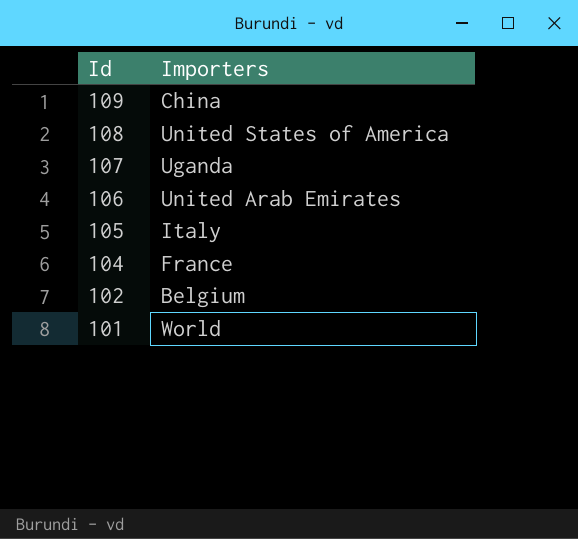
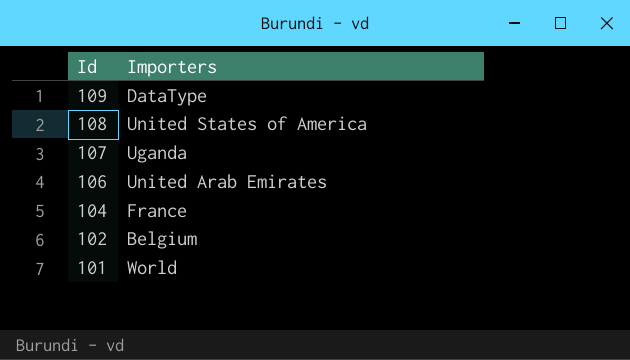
row 105: Italy -> none
109 | Importers: China -> DataType

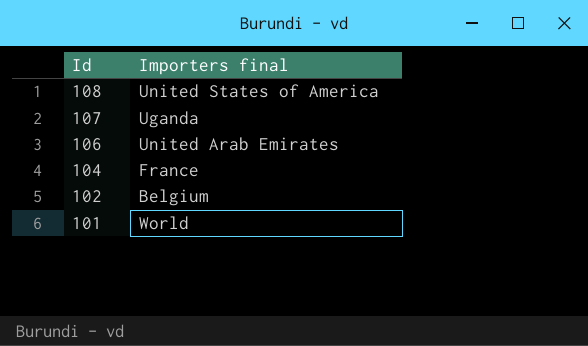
column name: Importers -> Importers final
row 109: DataType -> none

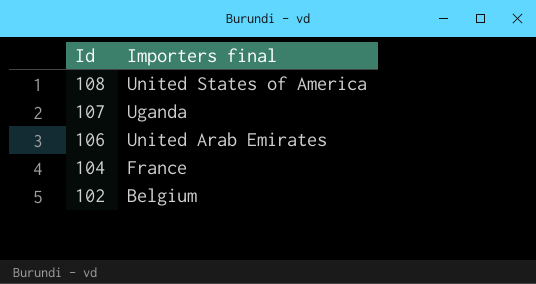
row 101: World -> none

